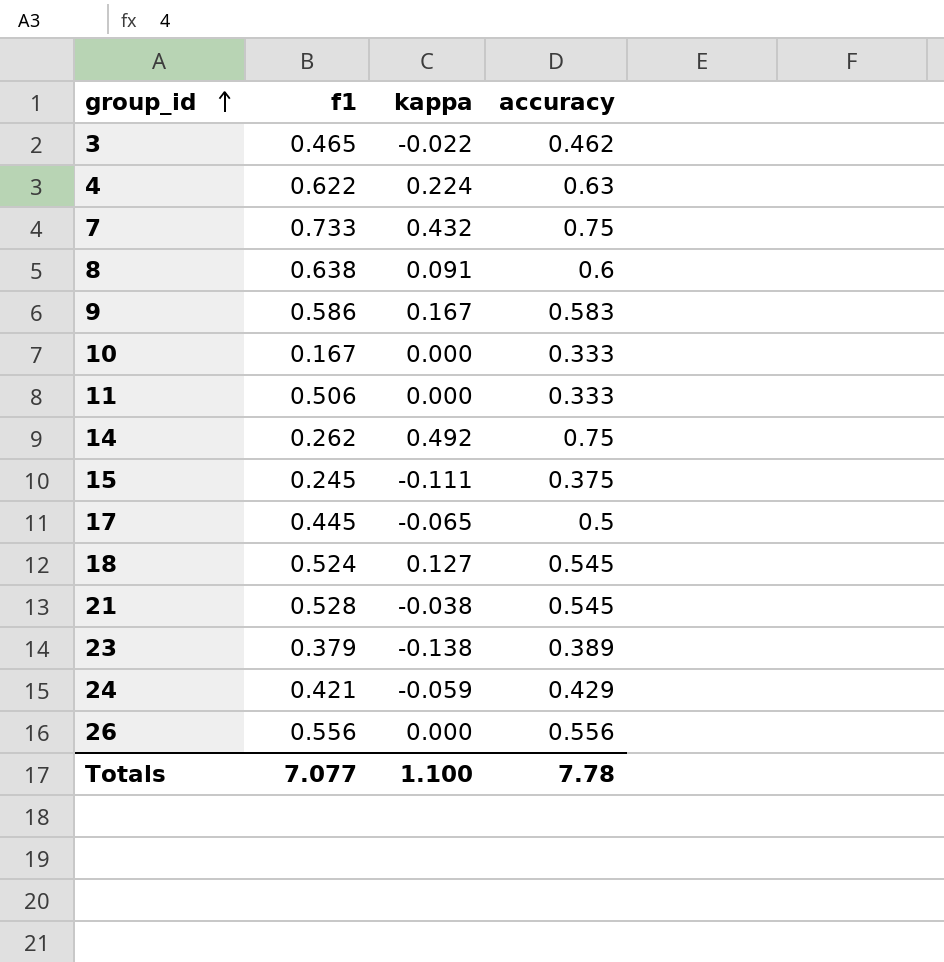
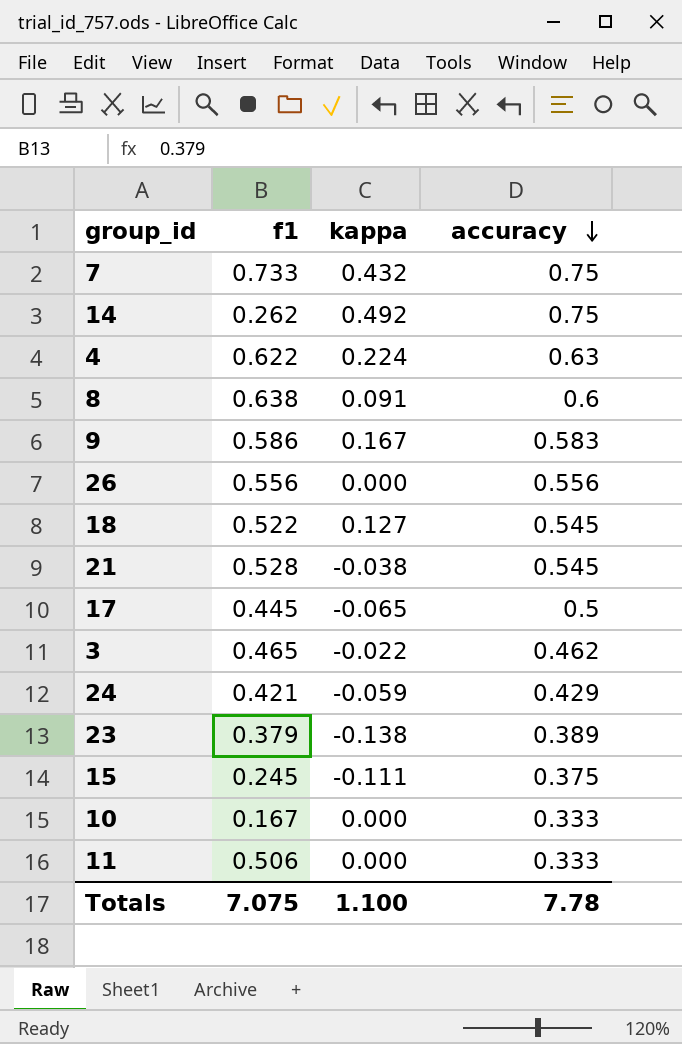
row order: group_id ascending -> accuracy descending
18 | f1: 0.524 -> 0.522
Totals | f1: 7.077 -> 7.075

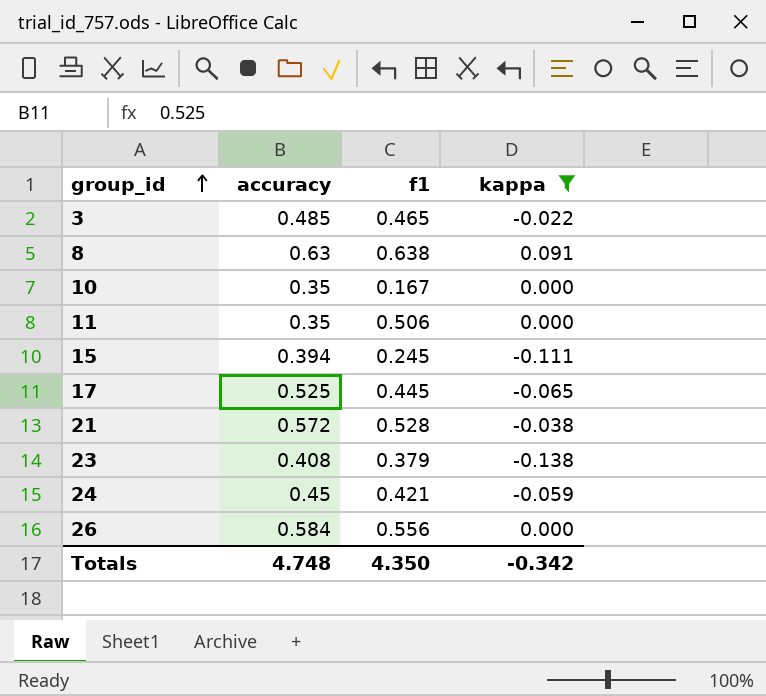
filter: none -> kappa <= 0.091
row order: accuracy descending -> group_id ascending
column accuracy | position: 4 -> 2
3 | accuracy: 0.462 -> 0.485
8 | accuracy: 0.6 -> 0.63
10 | accuracy: 0.333 -> 0.35
11 | accuracy: 0.333 -> 0.35
15 | accuracy: 0.375 -> 0.394
17 | accuracy: 0.5 -> 0.525
21 | accuracy: 0.545 -> 0.572
23 | accuracy: 0.389 -> 0.408
24 | accuracy: 0.429 -> 0.45
26 | accuracy: 0.556 -> 0.584
Totals | accuracy: 7.78 -> 4.748
Totals | f1: 7.075 -> 4.350
Totals | kappa: 1.100 -> -0.342

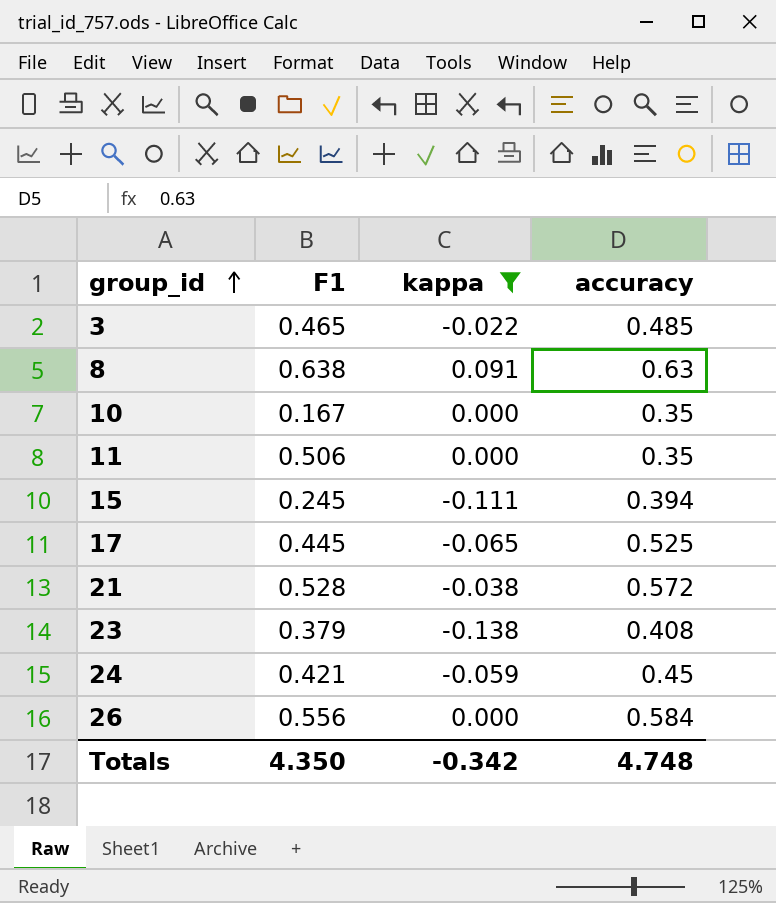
column name: f1 -> F1
column accuracy | position: 2 -> 4

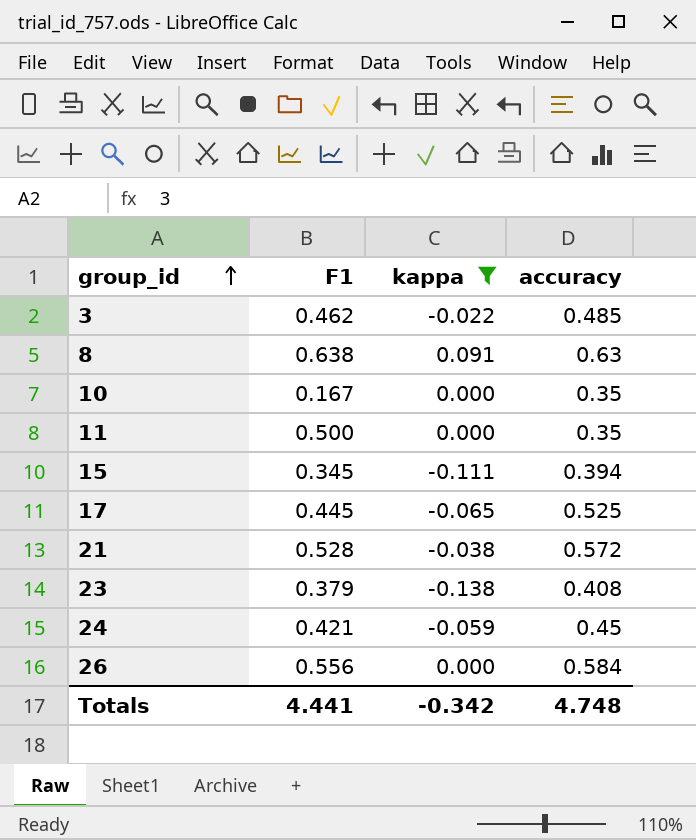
3 | F1: 0.465 -> 0.462
11 | F1: 0.506 -> 0.500
15 | F1: 0.245 -> 0.345
Totals | F1: 4.350 -> 4.441

